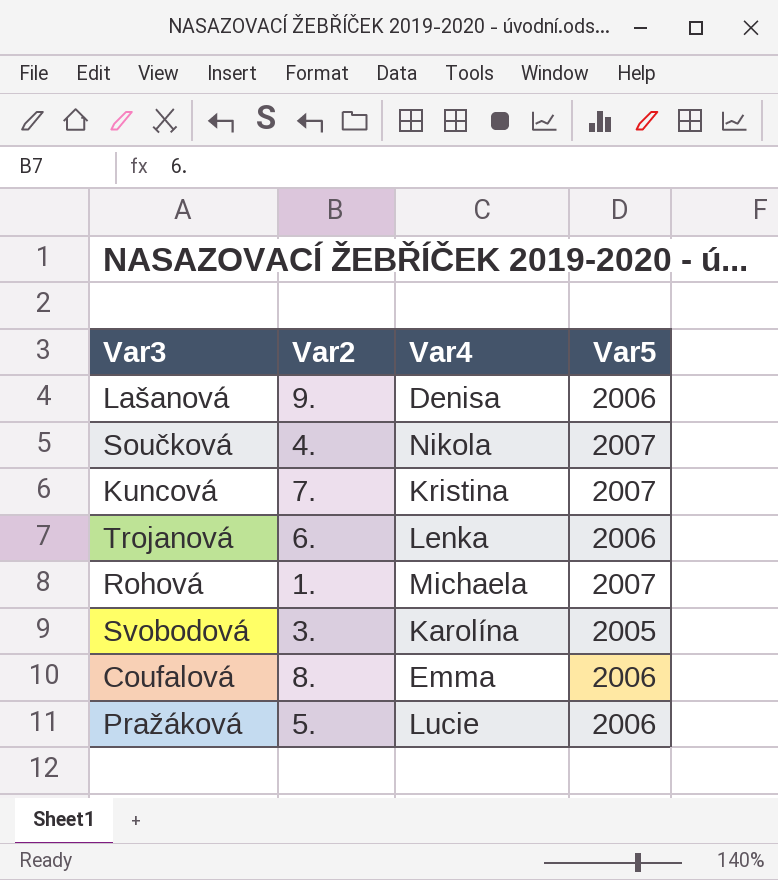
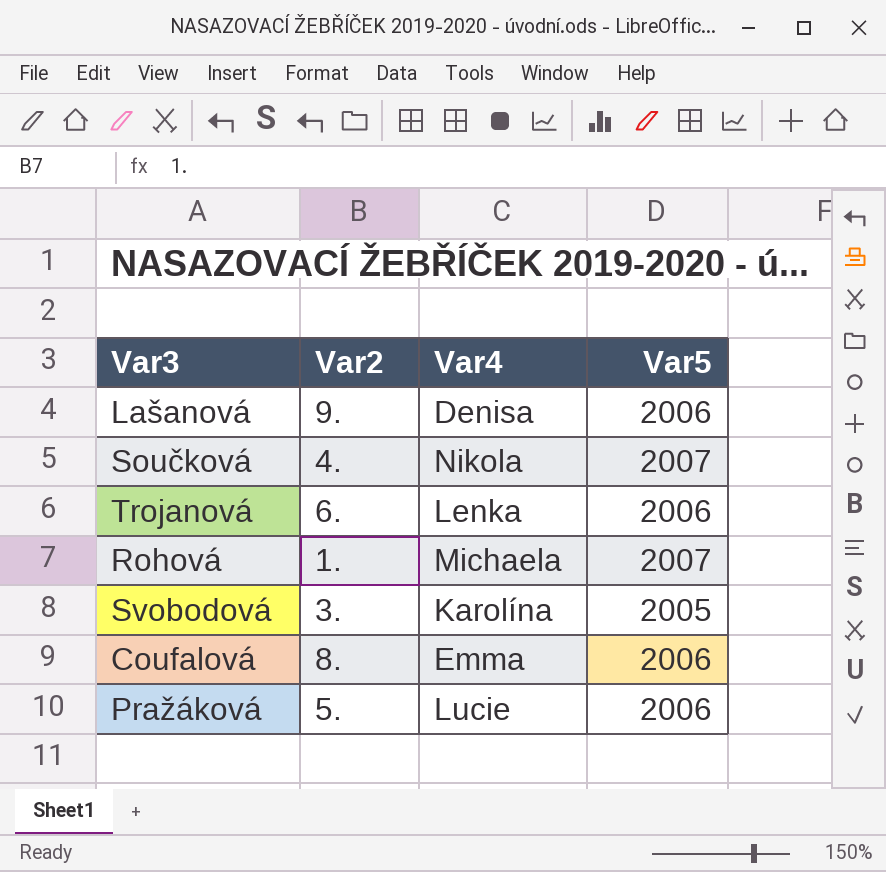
row Kuncová: 7. | Kristina | 2007 -> none

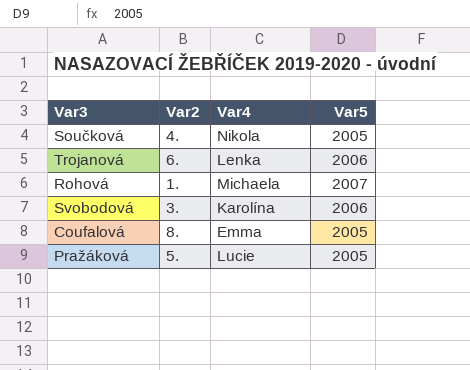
row Lašanová: 9. | Denisa | 2006 -> none
Součková | Var5: 2007 -> 2005
Svobodová | Var5: 2005 -> 2006
Coufalová | Var5: 2006 -> 2005
Pražáková | Var5: 2006 -> 2005

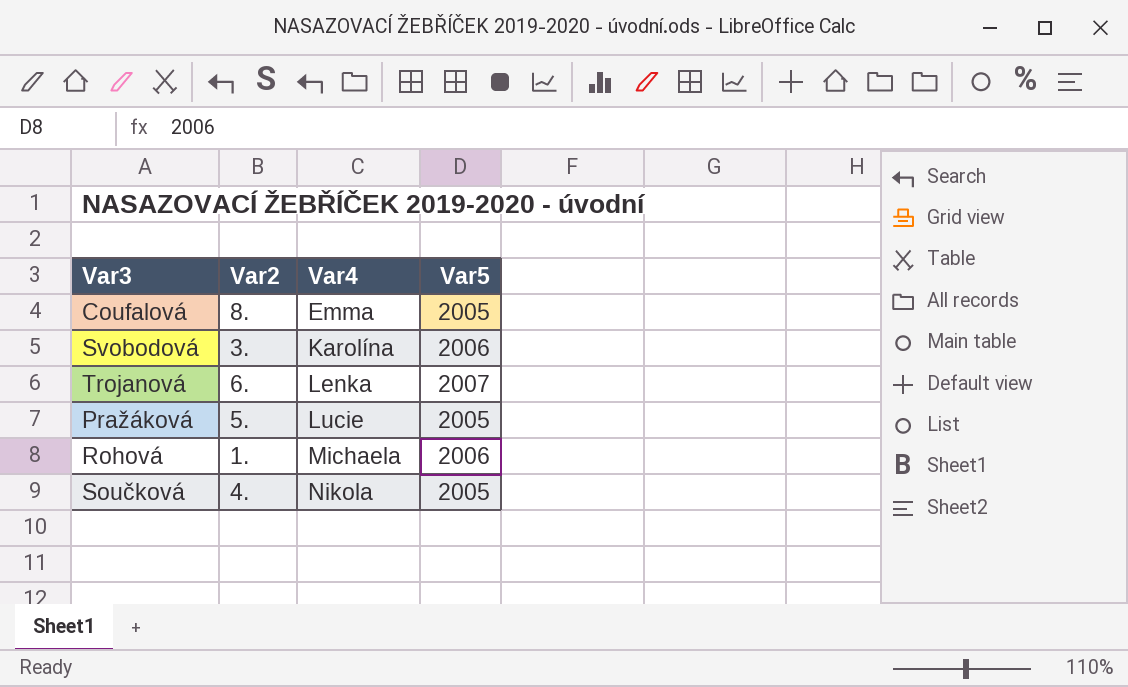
row order: none -> Var4 ascending
Trojanová | Var5: 2006 -> 2007
Rohová | Var5: 2007 -> 2006

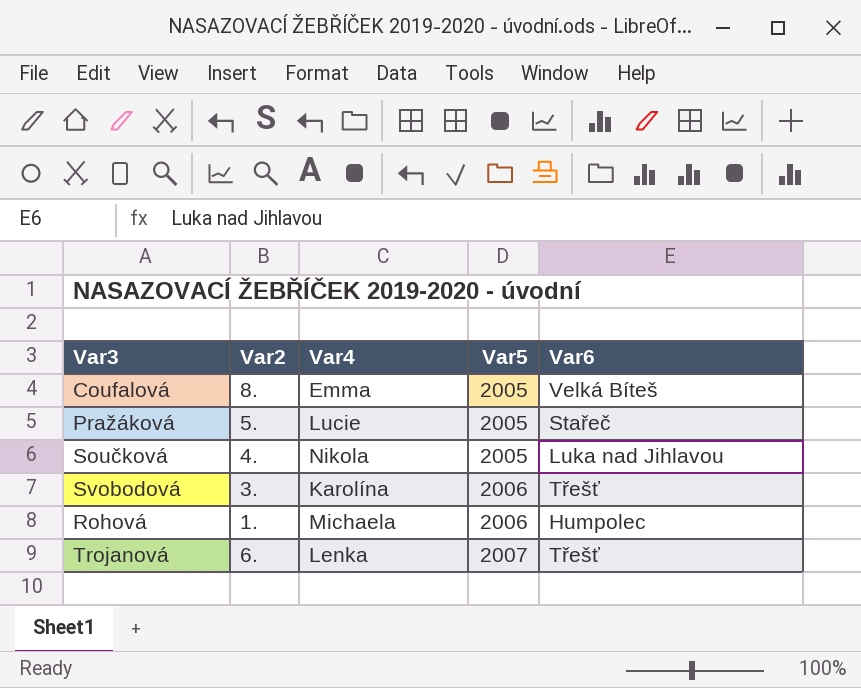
row order: Var4 ascending -> Var5 ascending
column Var6 | position: none -> 5

